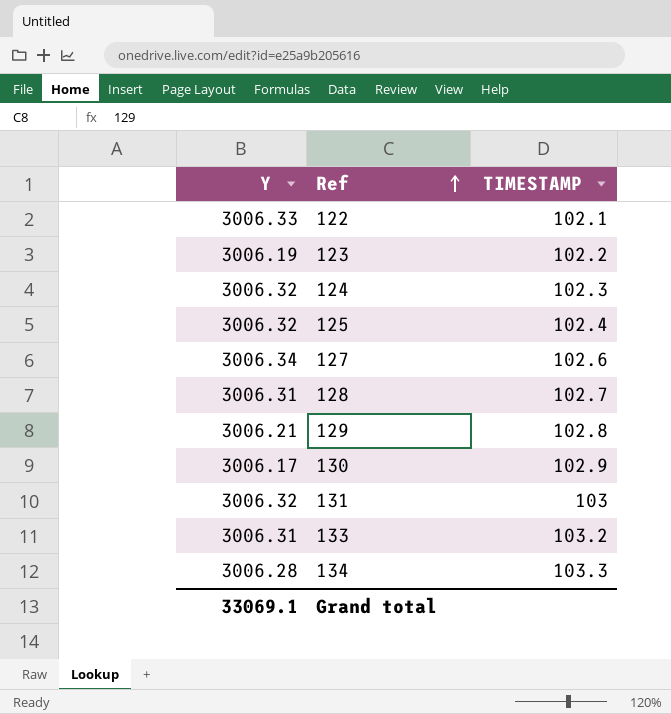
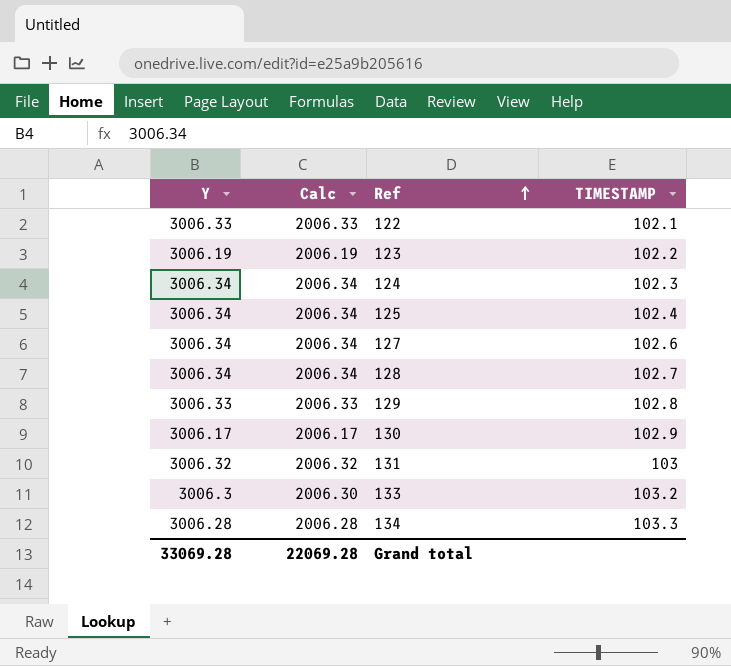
column Calc | formula: none -> [Y] - 1000
124 | Y: 3006.32 -> 3006.34
125 | Y: 3006.32 -> 3006.34
128 | Y: 3006.31 -> 3006.34
129 | Y: 3006.21 -> 3006.33
133 | Y: 3006.31 -> 3006.3
Grand total | Y: 33069.1 -> 33069.28

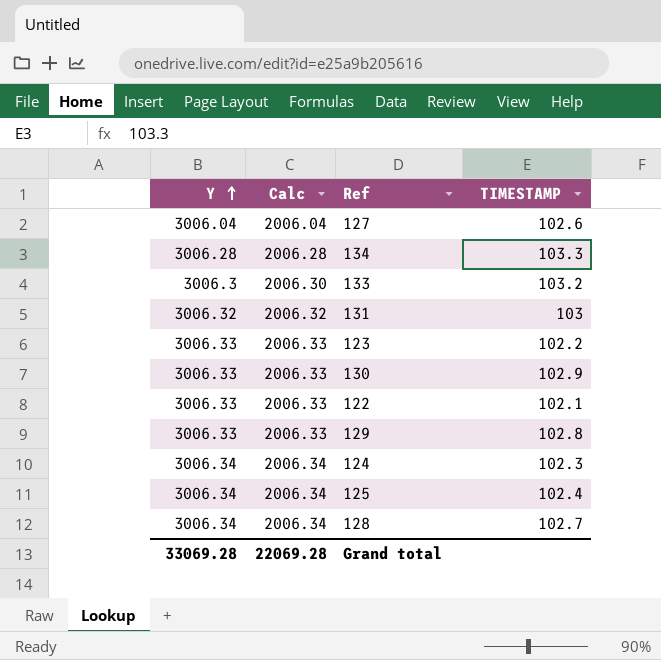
row order: Ref ascending -> Y ascending
127 | Y: 3006.34 -> 3006.04
127 | Calc: 2006.34 -> 2006.04
123 | Y: 3006.19 -> 3006.33
123 | Calc: 2006.19 -> 2006.33
130 | Y: 3006.17 -> 3006.33
130 | Calc: 2006.17 -> 2006.33

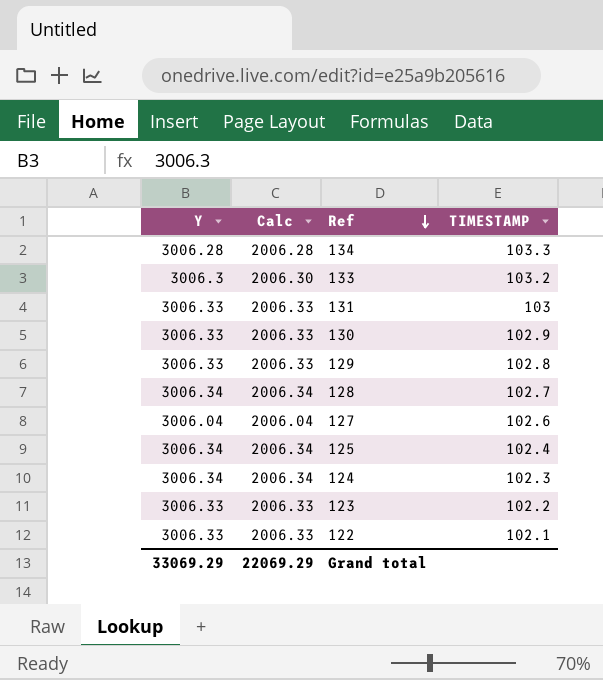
row order: Y ascending -> Ref descending
131 | Y: 3006.32 -> 3006.33
131 | Calc: 2006.32 -> 2006.33
Grand total | Y: 33069.28 -> 33069.29
Grand total | Calc: 22069.28 -> 22069.29

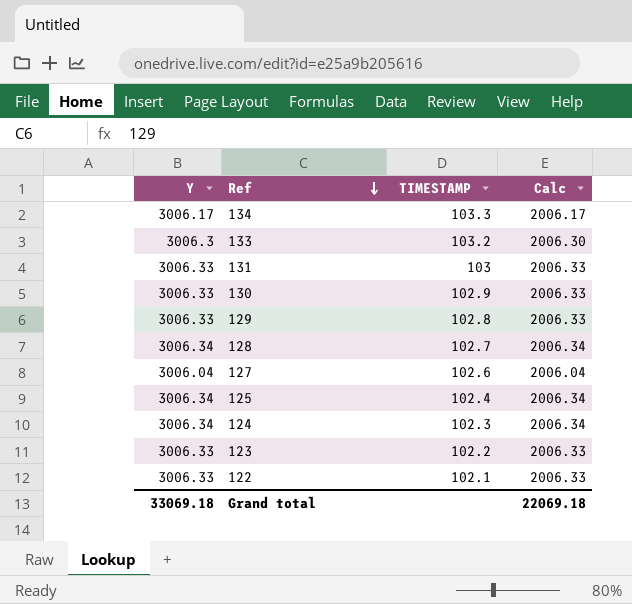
column Calc | position: 2 -> 4
134 | Y: 3006.28 -> 3006.17
134 | Calc: 2006.28 -> 2006.17
Grand total | Y: 33069.29 -> 33069.18
Grand total | Calc: 22069.29 -> 22069.18

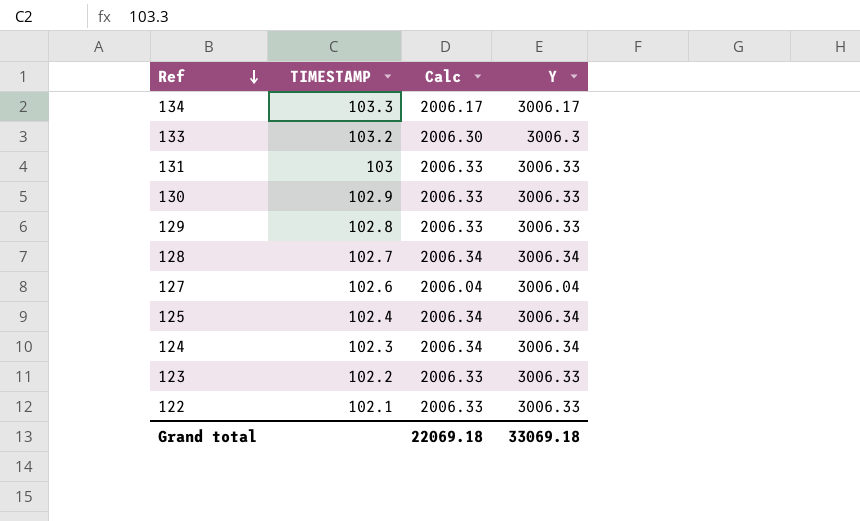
column Y | position: 1 -> 4

